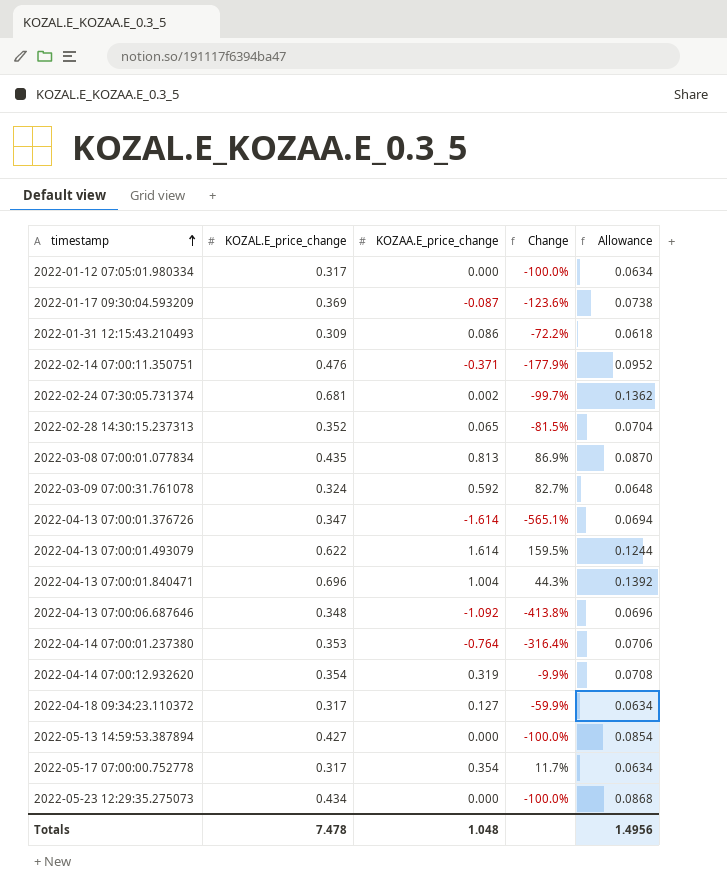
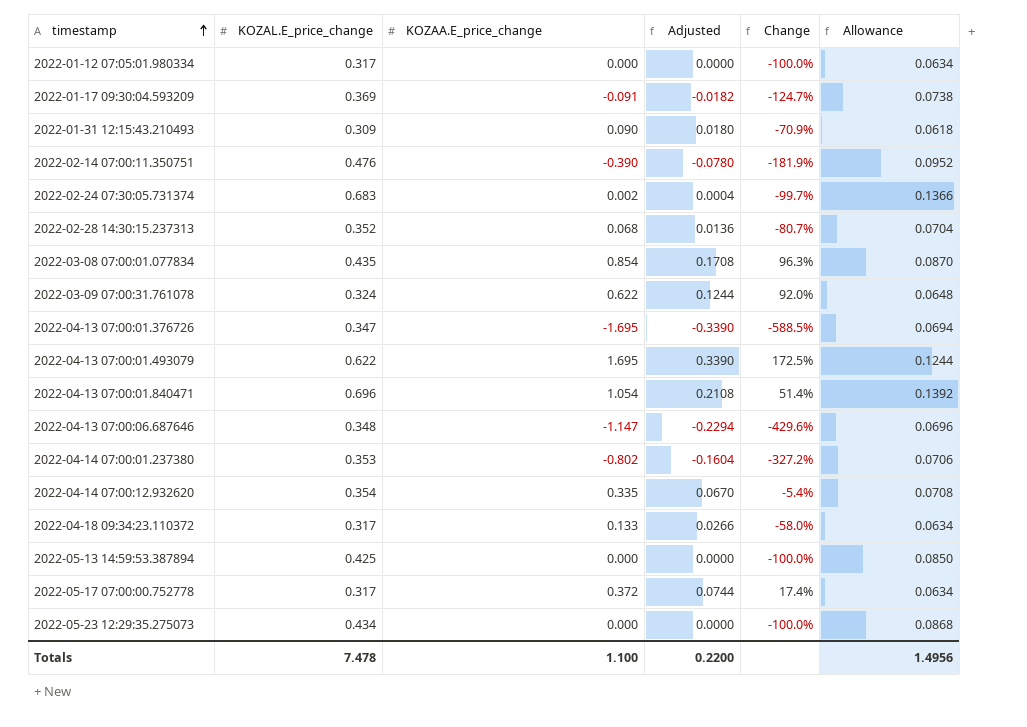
column Adjusted | formula: none -> [KOZAA.E_price_change] * 0.2
2022-01-17 09:30:04.593209 | KOZAA.E_price_change: -0.087 -> -0.091
2022-01-17 09:30:04.593209 | Change: -123.6% -> -124.7%
2022-01-31 12:15:43.210493 | KOZAA.E_price_change: 0.086 -> 0.090
2022-01-31 12:15:43.210493 | Change: -72.2% -> -70.9%
2022-02-14 07:00:11.350751 | KOZAA.E_price_change: -0.371 -> -0.390
2022-02-14 07:00:11.350751 | Change: -177.9% -> -181.9%
2022-02-24 07:30:05.731374 | KOZAL.E_price_change: 0.681 -> 0.683
2022-02-24 07:30:05.731374 | Allowance: 0.1362 -> 0.1366
2022-02-28 14:30:15.237313 | KOZAA.E_price_change: 0.065 -> 0.068
2022-02-28 14:30:15.237313 | Change: -81.5% -> -80.7%
2022-03-08 07:00:01.077834 | KOZAA.E_price_change: 0.813 -> 0.854
2022-03-08 07:00:01.077834 | Change: 86.9% -> 96.3%
2022-03-09 07:00:31.761078 | KOZAA.E_price_change: 0.592 -> 0.622
2022-03-09 07:00:31.761078 | Change: 82.7% -> 92.0%
2022-04-13 07:00:01.376726 | KOZAA.E_price_change: -1.614 -> -1.695
2022-04-13 07:00:01.376726 | Change: -565.1% -> -588.5%
2022-04-13 07:00:01.493079 | KOZAA.E_price_change: 1.614 -> 1.695
2022-04-13 07:00:01.493079 | Change: 159.5% -> 172.5%
2022-04-13 07:00:01.840471 | KOZAA.E_price_change: 1.004 -> 1.054
2022-04-13 07:00:01.840471 | Change: 44.3% -> 51.4%
2022-04-13 07:00:06.687646 | KOZAA.E_price_change: -1.092 -> -1.147
2022-04-13 07:00:06.687646 | Change: -413.8% -> -429.6%
2022-04-14 07:00:01.237380 | KOZAA.E_price_change: -0.764 -> -0.802
2022-04-14 07:00:01.237380 | Change: -316.4% -> -327.2%
2022-04-14 07:00:12.932620 | KOZAA.E_price_change: 0.319 -> 0.335
2022-04-14 07:00:12.932620 | Change: -9.9% -> -5.4%
2022-04-18 09:34:23.110372 | KOZAA.E_price_change: 0.127 -> 0.133
2022-04-18 09:34:23.110372 | Change: -59.9% -> -58.0%
2022-05-13 14:59:53.387894 | KOZAL.E_price_change: 0.427 -> 0.425
2022-05-13 14:59:53.387894 | Allowance: 0.0854 -> 0.0850
2022-05-17 07:00:00.752778 | KOZAA.E_price_change: 0.354 -> 0.372
2022-05-17 07:00:00.752778 | Change: 11.7% -> 17.4%
Totals | KOZAA.E_price_change: 1.048 -> 1.100

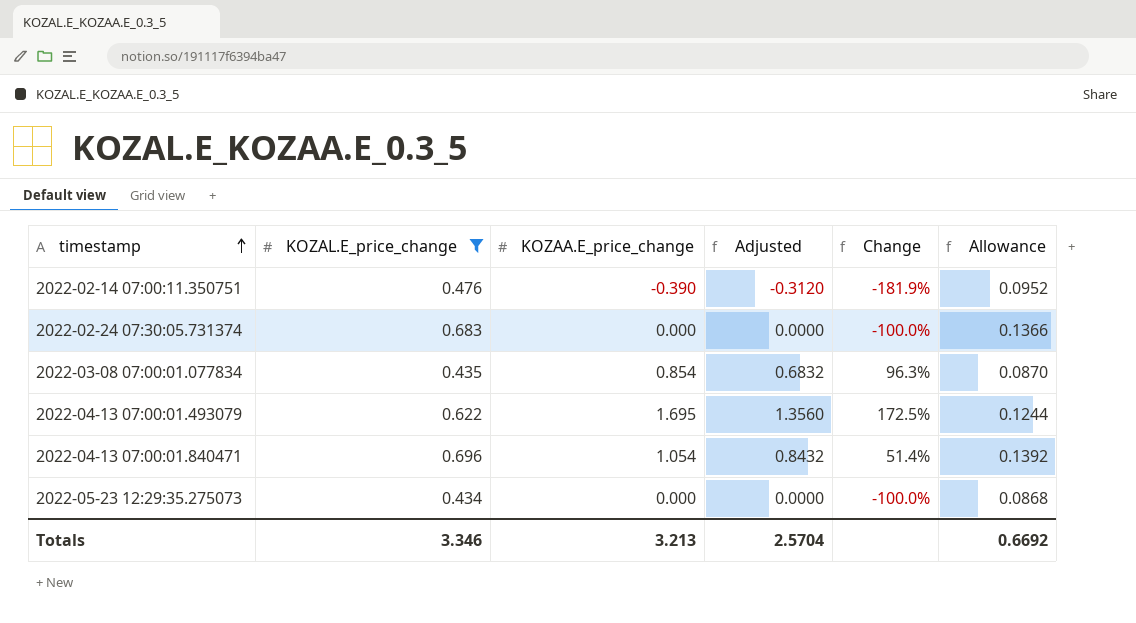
filter: none -> KOZAL.E_price_change >= 0.434
column Adjusted | formula: [KOZAA.E_price_change] * 0.2 -> [KOZAA.E_price_change] * 0.8
2022-02-24 07:30:05.731374 | KOZAA.E_price_change: 0.002 -> 0.000
2022-02-24 07:30:05.731374 | Change: -99.7% -> -100.0%
Totals | KOZAL.E_price_change: 7.478 -> 3.346
Totals | KOZAA.E_price_change: 1.100 -> 3.213
Totals | Adjusted: 0.2200 -> 2.5704
Totals | Allowance: 1.4956 -> 0.6692

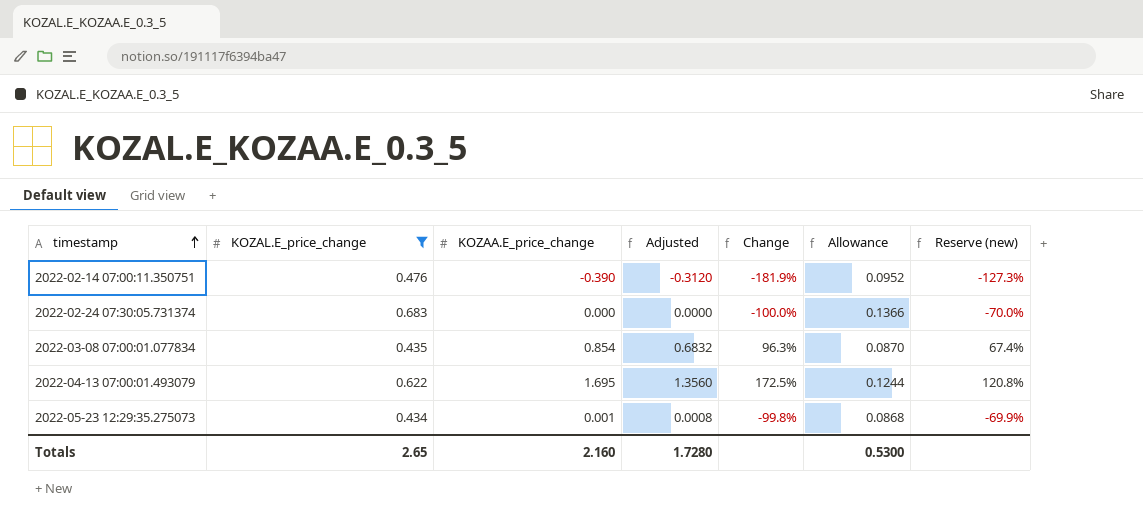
column Reserve (new) | formula: none -> [Change] * 0.7
row 2022-04-13 07:00:01.840471: 0.696 | 1.054 | 0.8432 | 51.4% | 0.1392 -> none
2022-05-23 12:29:35.275073 | KOZAA.E_price_change: 0.000 -> 0.001
2022-05-23 12:29:35.275073 | Adjusted: 0.0000 -> 0.0008
2022-05-23 12:29:35.275073 | Change: -100.0% -> -99.8%
Totals | KOZAL.E_price_change: 3.346 -> 2.65
Totals | KOZAA.E_price_change: 3.213 -> 2.160
Totals | Adjusted: 2.5704 -> 1.7280
Totals | Allowance: 0.6692 -> 0.5300

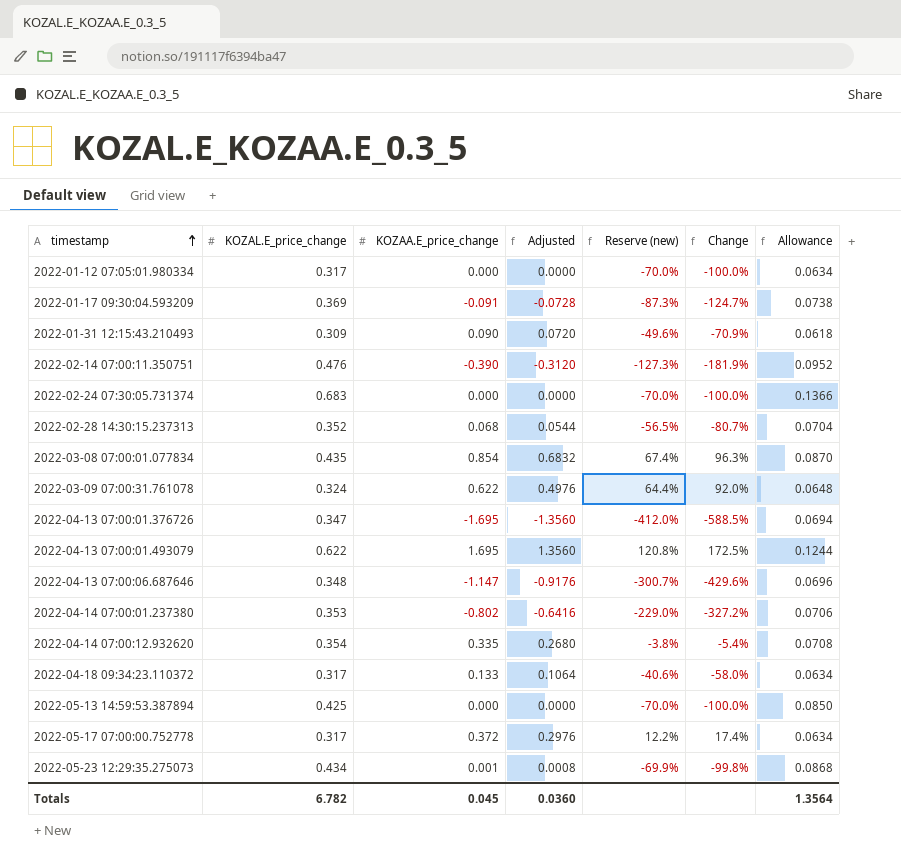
filter: KOZAL.E_price_change >= 0.434 -> none
column Reserve (new) | position: 7 -> 5
Totals | KOZAL.E_price_change: 2.65 -> 6.782
Totals | KOZAA.E_price_change: 2.160 -> 0.045
Totals | Adjusted: 1.7280 -> 0.0360
Totals | Allowance: 0.5300 -> 1.3564

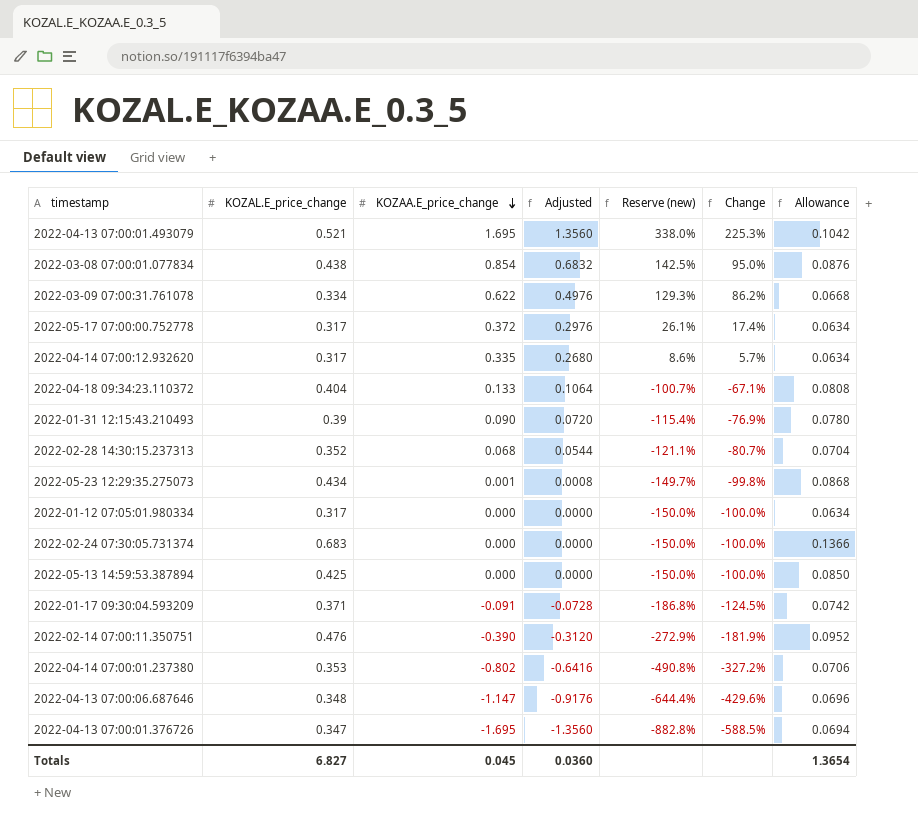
row order: timestamp ascending -> KOZAA.E_price_change descending
column Reserve (new) | formula: [Change] * 0.7 -> [Change] * 1.5
2022-04-13 07:00:01.493079 | KOZAL.E_price_change: 0.622 -> 0.521
2022-04-13 07:00:01.493079 | Change: 172.5% -> 225.3%
2022-04-13 07:00:01.493079 | Allowance: 0.1244 -> 0.1042
2022-03-08 07:00:01.077834 | KOZAL.E_price_change: 0.435 -> 0.438
2022-03-08 07:00:01.077834 | Change: 96.3% -> 95.0%
2022-03-08 07:00:01.077834 | Allowance: 0.0870 -> 0.0876
2022-03-09 07:00:31.761078 | KOZAL.E_price_change: 0.324 -> 0.334
2022-03-09 07:00:31.761078 | Change: 92.0% -> 86.2%
2022-03-09 07:00:31.761078 | Allowance: 0.0648 -> 0.0668
2022-04-14 07:00:12.932620 | KOZAL.E_price_change: 0.354 -> 0.317
2022-04-14 07:00:12.932620 | Change: -5.4% -> 5.7%
2022-04-14 07:00:12.932620 | Allowance: 0.0708 -> 0.0634
2022-04-18 09:34:23.110372 | KOZAL.E_price_change: 0.317 -> 0.404
2022-04-18 09:34:23.110372 | Change: -58.0% -> -67.1%
2022-04-18 09:34:23.110372 | Allowance: 0.0634 -> 0.0808
2022-01-31 12:15:43.210493 | KOZAL.E_price_change: 0.309 -> 0.39
2022-01-31 12:15:43.210493 | Change: -70.9% -> -76.9%
2022-01-31 12:15:43.210493 | Allowance: 0.0618 -> 0.0780
2022-01-17 09:30:04.593209 | KOZAL.E_price_change: 0.369 -> 0.371
2022-01-17 09:30:04.593209 | Change: -124.7% -> -124.5%
2022-01-17 09:30:04.593209 | Allowance: 0.0738 -> 0.0742
Totals | KOZAL.E_price_change: 6.782 -> 6.827
Totals | Allowance: 1.3564 -> 1.3654

